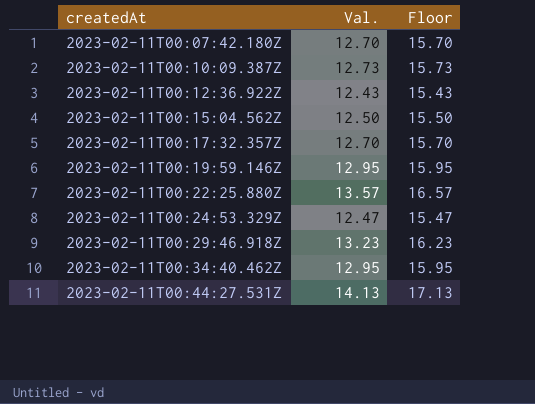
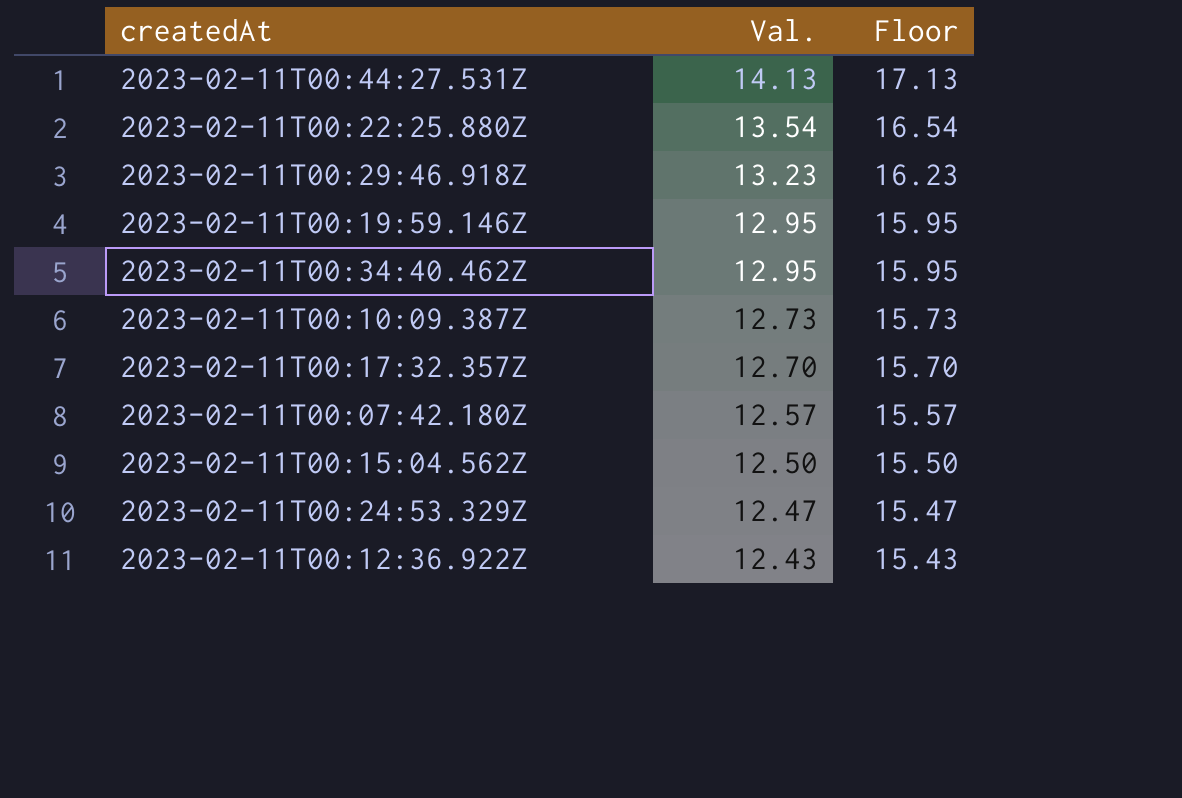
row order: createdAt ascending -> Val. descending
2023-02-11T00:22:25.880Z | Val.: 13.57 -> 13.54
2023-02-11T00:22:25.880Z | Floor: 16.57 -> 16.54
2023-02-11T00:07:42.180Z | Val.: 12.70 -> 12.57
2023-02-11T00:07:42.180Z | Floor: 15.70 -> 15.57

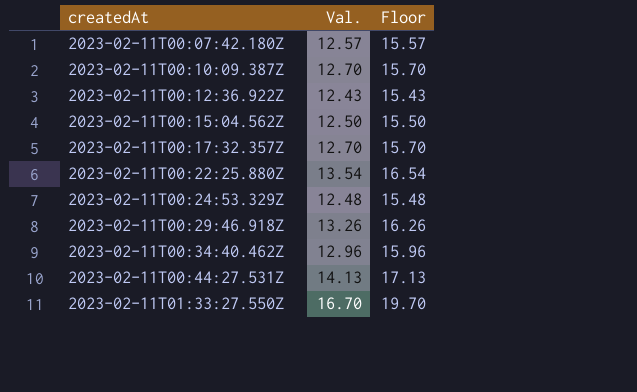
row order: Val. descending -> createdAt ascending
row 2023-02-11T00:19:59.146Z: 12.95 | 15.95 -> none
2023-02-11T00:10:09.387Z | Val.: 12.73 -> 12.70
2023-02-11T00:10:09.387Z | Floor: 15.73 -> 15.70
2023-02-11T00:24:53.329Z | Val.: 12.47 -> 12.48
2023-02-11T00:24:53.329Z | Floor: 15.47 -> 15.48
2023-02-11T00:29:46.918Z | Val.: 13.23 -> 13.26
2023-02-11T00:29:46.918Z | Floor: 16.23 -> 16.26
2023-02-11T00:34:40.462Z | Val.: 12.95 -> 12.96
2023-02-11T00:34:40.462Z | Floor: 15.95 -> 15.96
row 2023-02-11T01:33:27.550Z: none -> 16.70 | 19.70

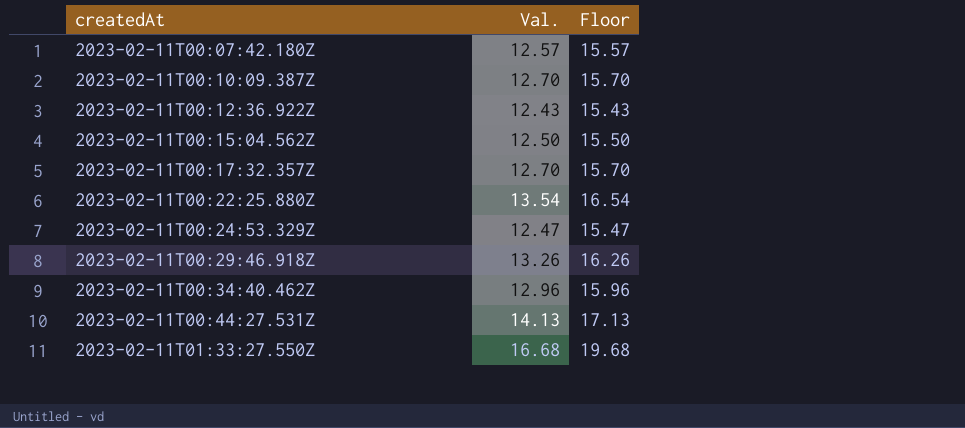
2023-02-11T00:24:53.329Z | Val.: 12.48 -> 12.47
2023-02-11T00:24:53.329Z | Floor: 15.48 -> 15.47
2023-02-11T01:33:27.550Z | Val.: 16.70 -> 16.68
2023-02-11T01:33:27.550Z | Floor: 19.70 -> 19.68

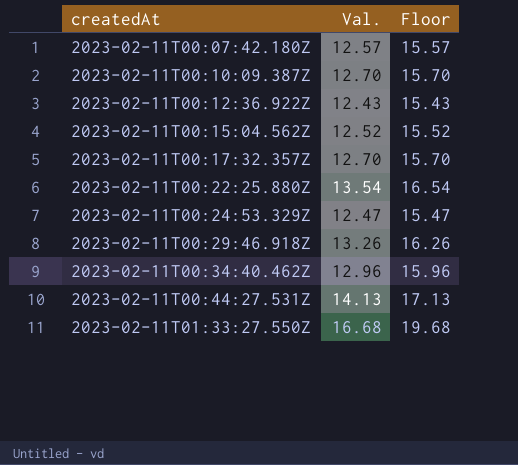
2023-02-11T00:15:04.562Z | Val.: 12.50 -> 12.52
2023-02-11T00:15:04.562Z | Floor: 15.50 -> 15.52

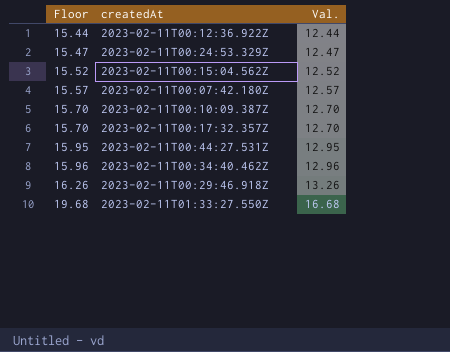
row order: createdAt ascending -> Floor ascending
column Floor | position: 3 -> 1
row 2023-02-11T00:22:25.880Z: 13.54 | 16.54 -> none
2023-02-11T00:12:36.922Z | Floor: 15.43 -> 15.44
2023-02-11T00:12:36.922Z | Val.: 12.43 -> 12.44
2023-02-11T00:44:27.531Z | Floor: 17.13 -> 15.95
2023-02-11T00:44:27.531Z | Val.: 14.13 -> 12.95

